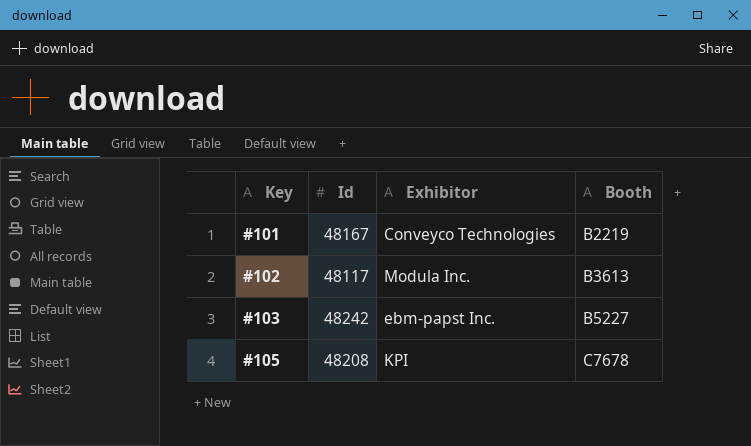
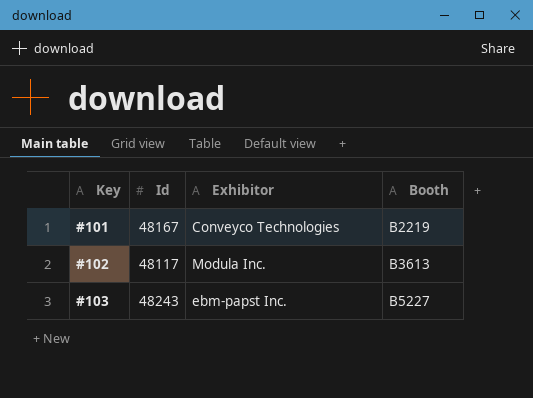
row #105: 48208 | KPI | C7678 -> none
#103 | Id: 48242 -> 48243

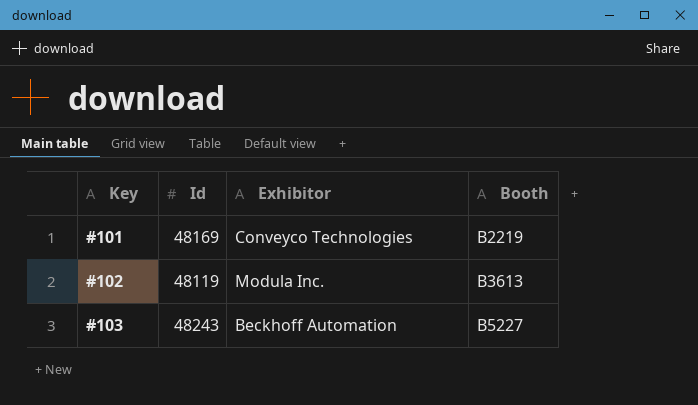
#101 | Id: 48167 -> 48169
#102 | Id: 48117 -> 48119
#103 | Exhibitor: ebm-papst Inc. -> Beckhoff Automation

